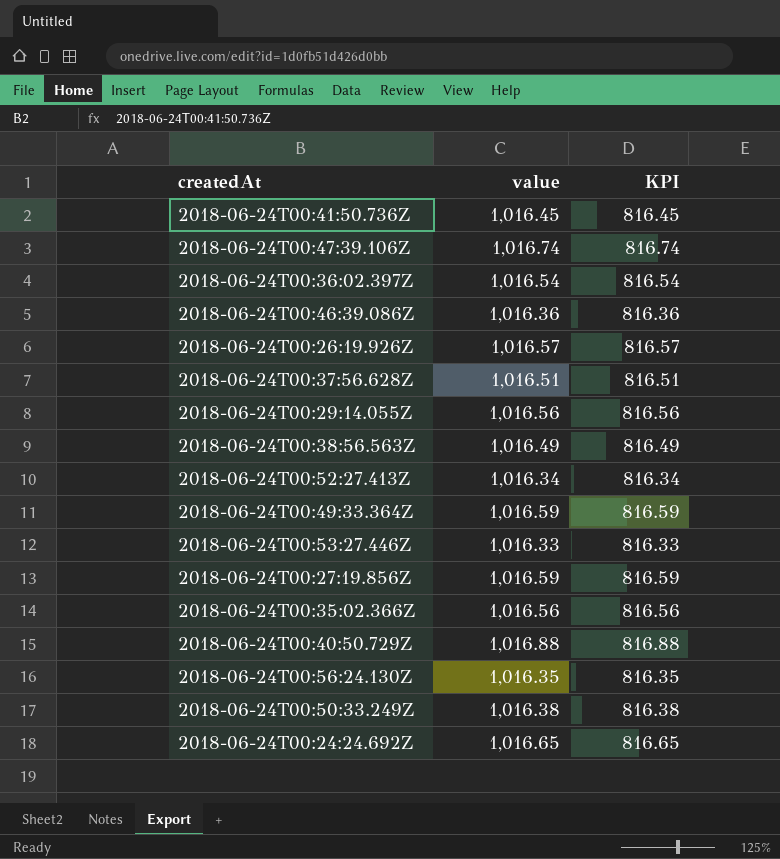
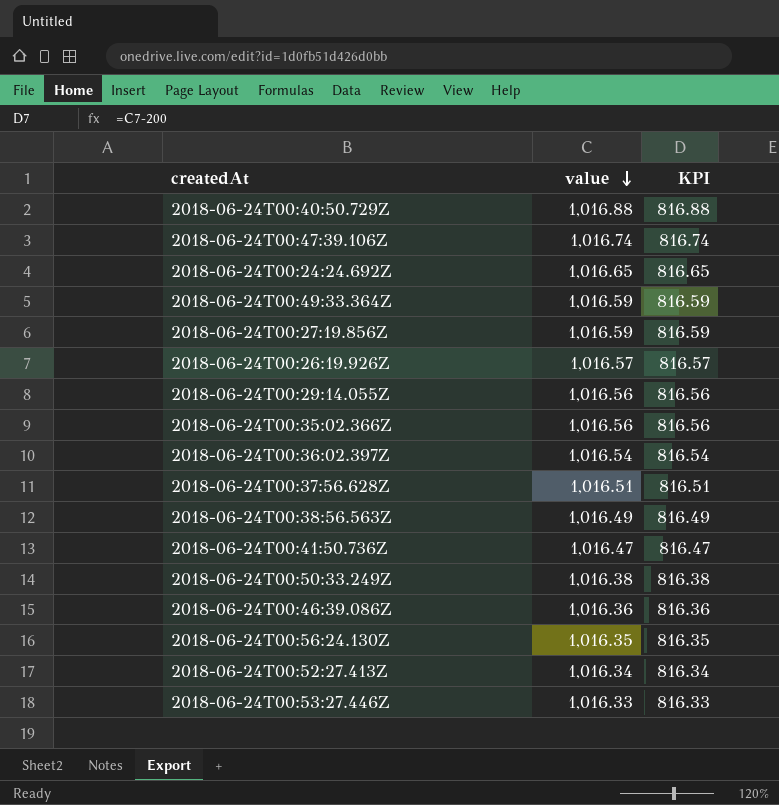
row order: none -> value descending
2018-06-24T00:41:50.736Z | value: 1,016.45 -> 1,016.47
2018-06-24T00:41:50.736Z | KPI: 816.45 -> 816.47

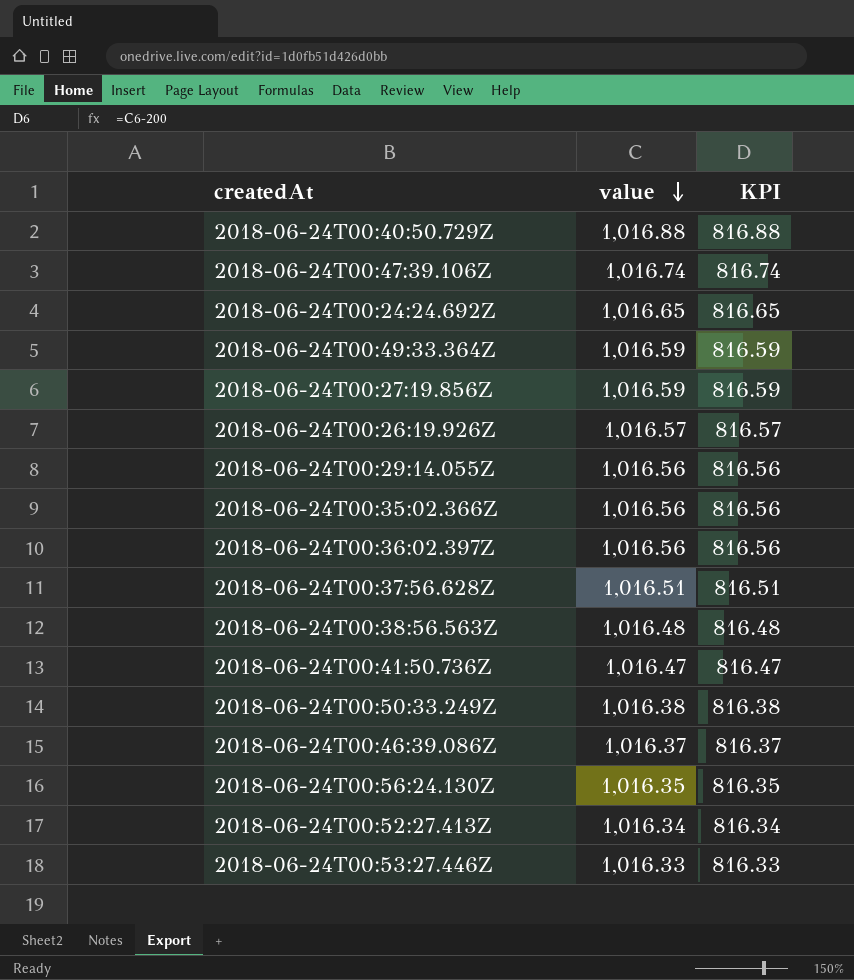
2018-06-24T00:36:02.397Z | value: 1,016.54 -> 1,016.56
2018-06-24T00:36:02.397Z | KPI: 816.54 -> 816.56
2018-06-24T00:38:56.563Z | value: 1,016.49 -> 1,016.48
2018-06-24T00:38:56.563Z | KPI: 816.49 -> 816.48
2018-06-24T00:46:39.086Z | value: 1,016.36 -> 1,016.37
2018-06-24T00:46:39.086Z | KPI: 816.36 -> 816.37

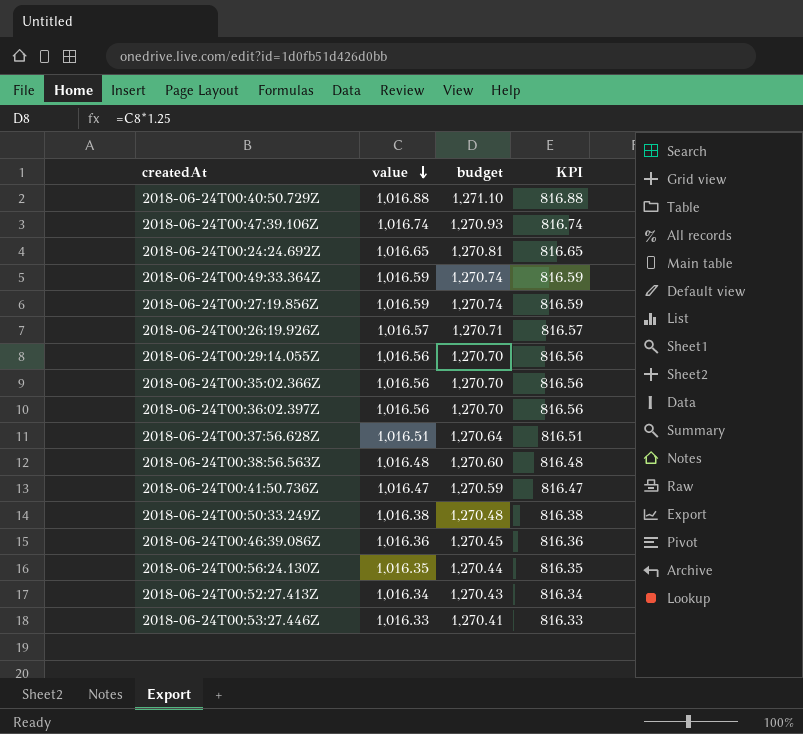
column budget | formula: none -> [value] * 1.25
2018-06-24T00:46:39.086Z | value: 1,016.37 -> 1,016.36
2018-06-24T00:46:39.086Z | KPI: 816.37 -> 816.36

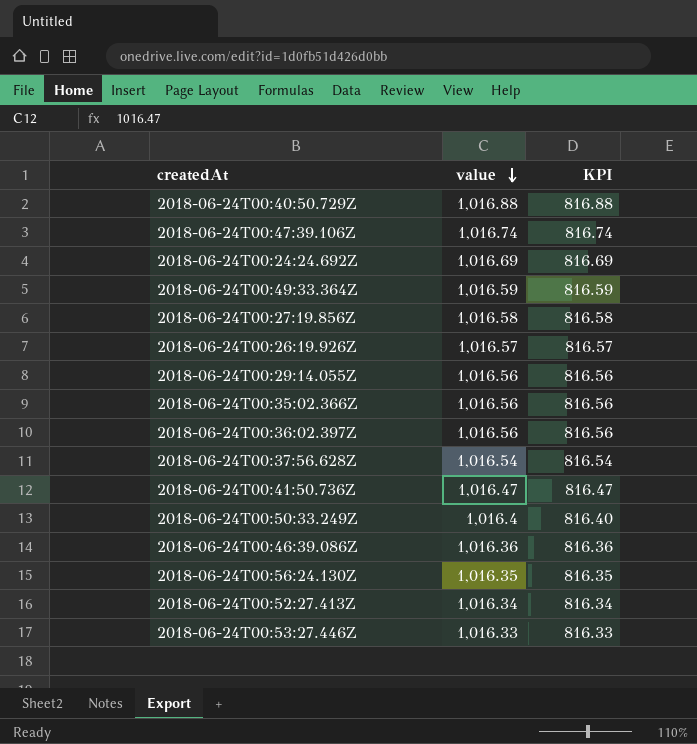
column budget | formula: [value] * 1.25 -> none
row 2018-06-24T00:38:56.563Z: 1,016.48 | 1,270.60 | 816.48 -> none
2018-06-24T00:24:24.692Z | value: 1,016.65 -> 1,016.69
2018-06-24T00:24:24.692Z | KPI: 816.65 -> 816.69
2018-06-24T00:27:19.856Z | value: 1,016.59 -> 1,016.58
2018-06-24T00:27:19.856Z | KPI: 816.59 -> 816.58
2018-06-24T00:37:56.628Z | value: 1,016.51 -> 1,016.54
2018-06-24T00:37:56.628Z | KPI: 816.51 -> 816.54
2018-06-24T00:50:33.249Z | value: 1,016.38 -> 1,016.4
2018-06-24T00:50:33.249Z | KPI: 816.38 -> 816.40

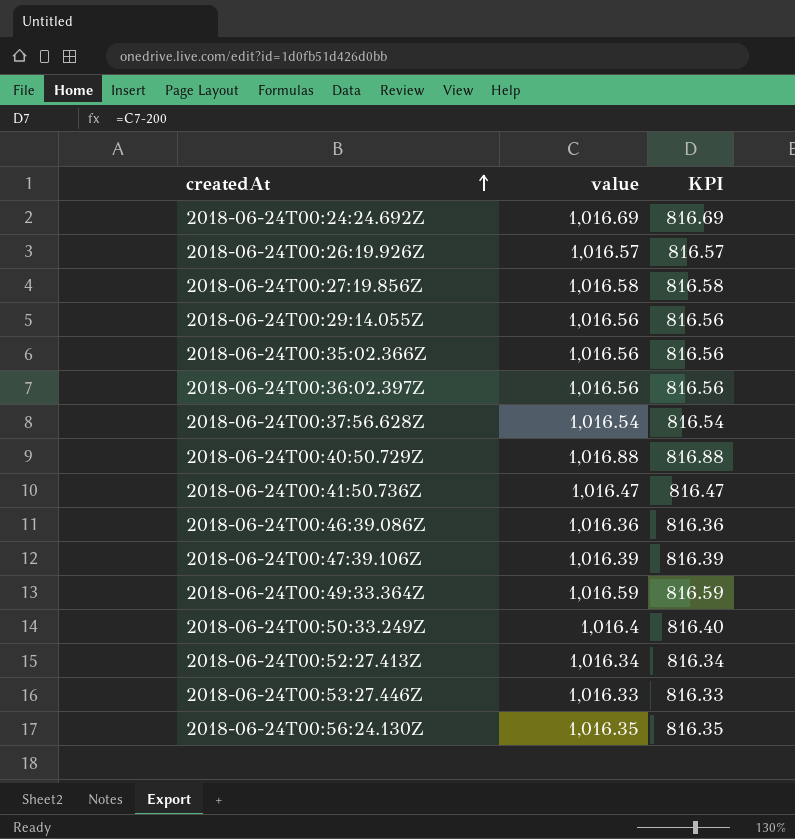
row order: value descending -> createdAt ascending
2018-06-24T00:47:39.106Z | value: 1,016.74 -> 1,016.39
2018-06-24T00:47:39.106Z | KPI: 816.74 -> 816.39

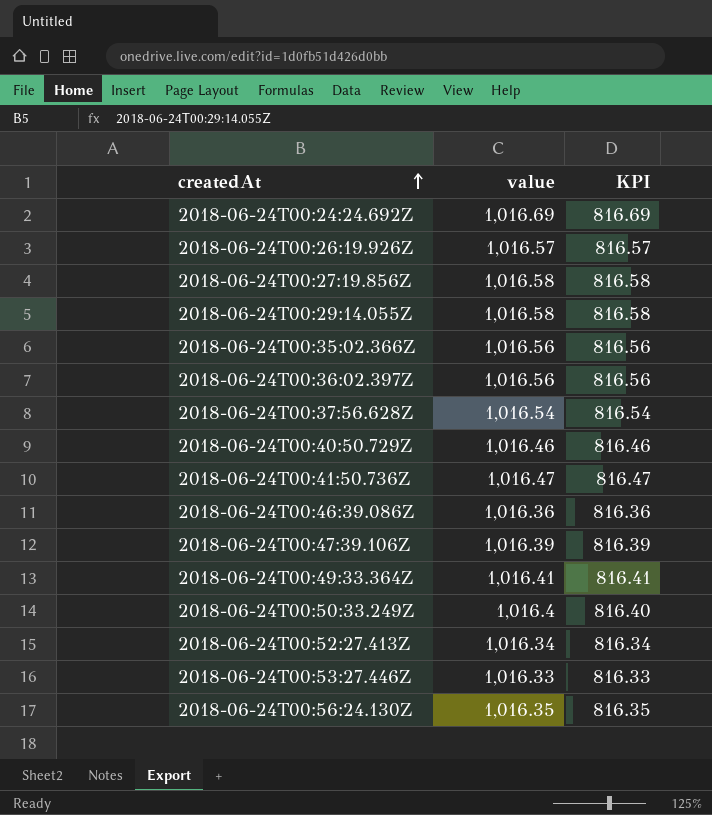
2018-06-24T00:29:14.055Z | value: 1,016.56 -> 1,016.58
2018-06-24T00:29:14.055Z | KPI: 816.56 -> 816.58
2018-06-24T00:40:50.729Z | value: 1,016.88 -> 1,016.46
2018-06-24T00:40:50.729Z | KPI: 816.88 -> 816.46
2018-06-24T00:49:33.364Z | value: 1,016.59 -> 1,016.41
2018-06-24T00:49:33.364Z | KPI: 816.59 -> 816.41

